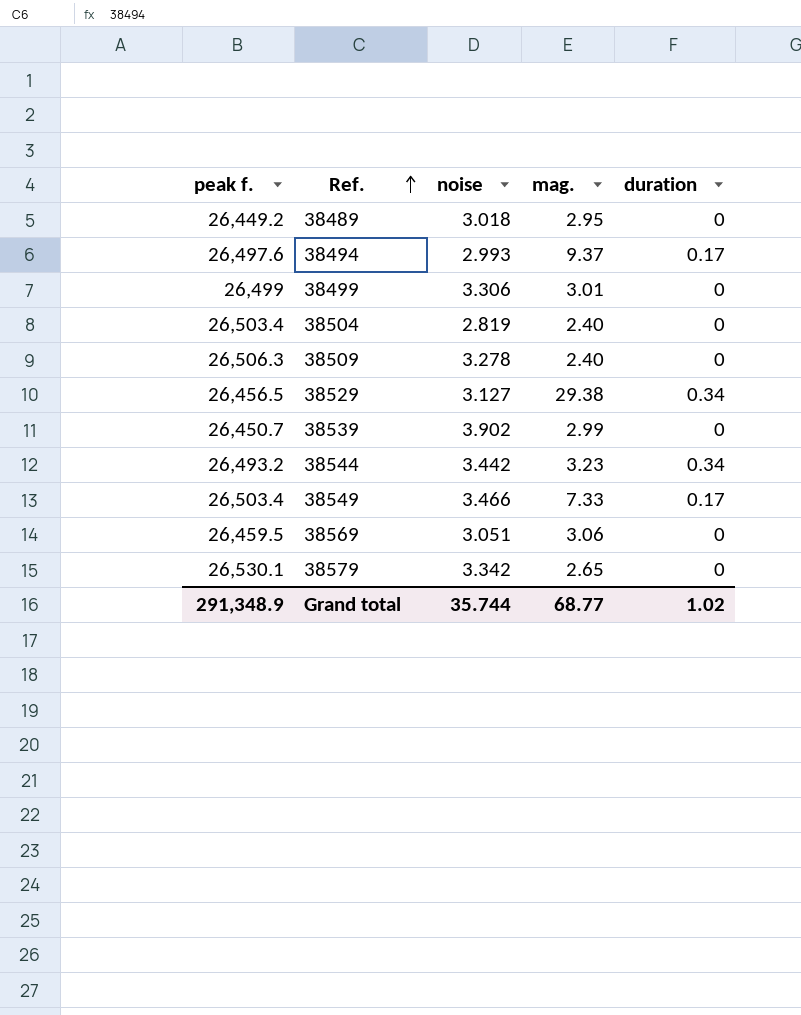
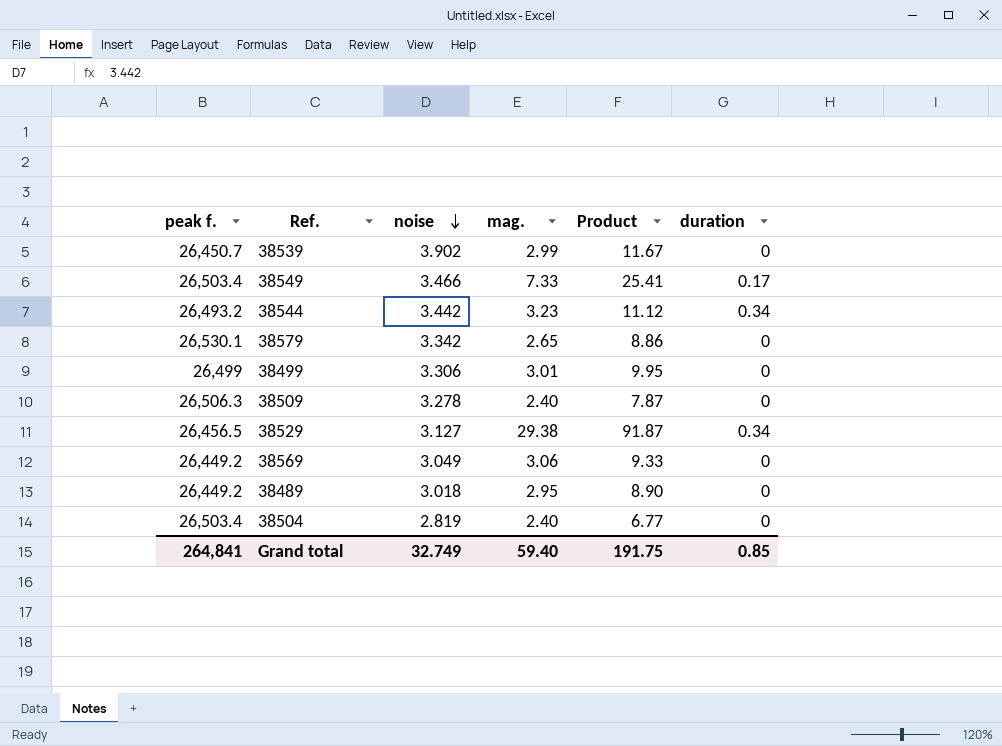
row order: Ref. ascending -> noise descending
column Product | formula: none -> [noise] * [mag.]
row 38494: 26,497.6 | 2.993 | 9.37 | 0.17 -> none
38569 | peak f.: 26,459.5 -> 26,449.2
38569 | noise: 3.051 -> 3.049
Grand total | peak f.: 291,348.9 -> 264,841
Grand total | noise: 35.744 -> 32.749
Grand total | mag.: 68.77 -> 59.40
Grand total | duration: 1.02 -> 0.85

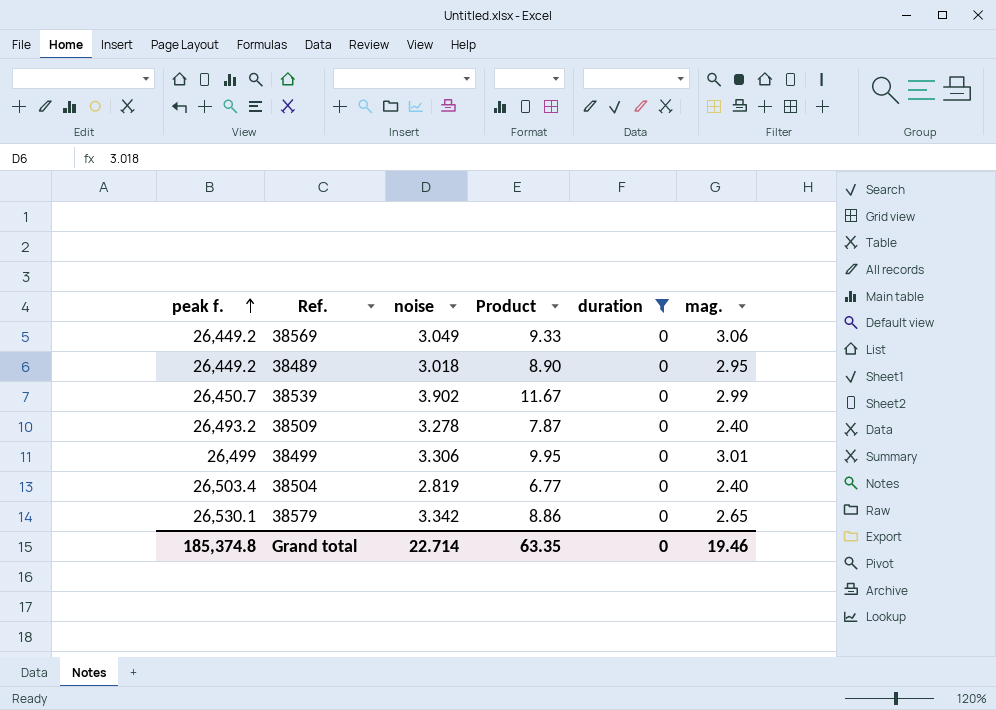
filter: none -> duration = 0
row order: noise descending -> peak f. ascending
column mag. | position: 4 -> 6
38509 | peak f.: 26,506.3 -> 26,493.2
Grand total | peak f.: 264,841 -> 185,374.8
Grand total | noise: 32.749 -> 22.714
Grand total | Product: 191.75 -> 63.35
Grand total | duration: 0.85 -> 0
Grand total | mag.: 59.40 -> 19.46

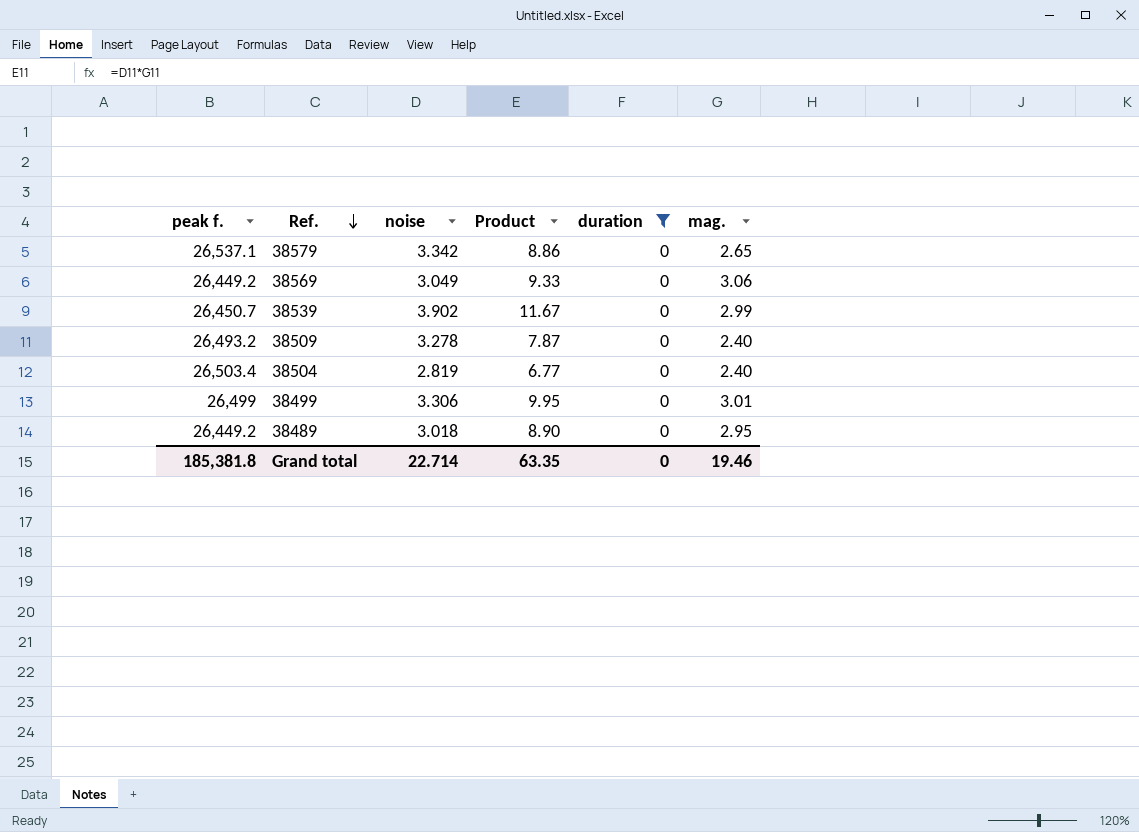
row order: peak f. ascending -> Ref. descending
38579 | peak f.: 26,530.1 -> 26,537.1
Grand total | peak f.: 185,374.8 -> 185,381.8

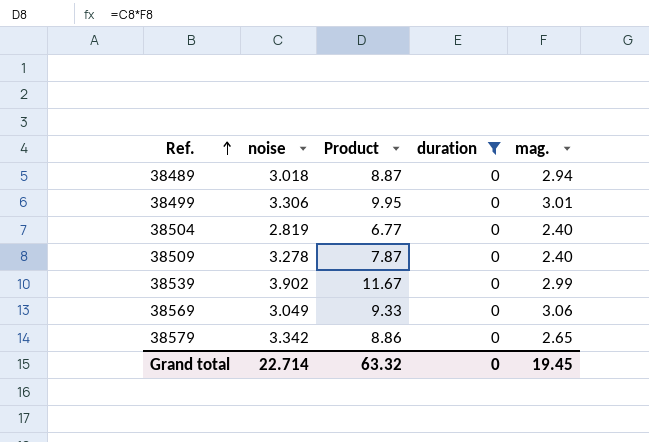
row order: Ref. descending -> Ref. ascending
column peak f. | position: 1 -> none
38489 | Product: 8.90 -> 8.87
38489 | mag.: 2.95 -> 2.94
Grand total | Product: 63.35 -> 63.32
Grand total | mag.: 19.46 -> 19.45

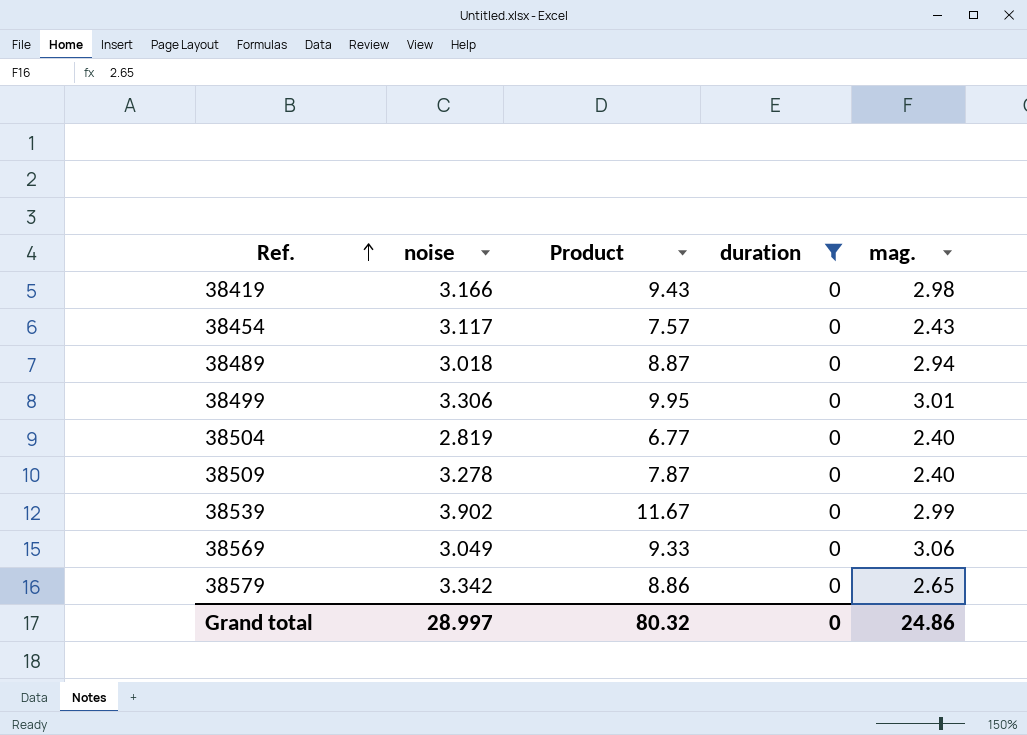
row 38419: none -> 3.166 | 9.43 | 0 | 2.98
row 38454: none -> 3.117 | 7.57 | 0 | 2.43
Grand total | noise: 22.714 -> 28.997
Grand total | Product: 63.32 -> 80.32
Grand total | mag.: 19.45 -> 24.86

